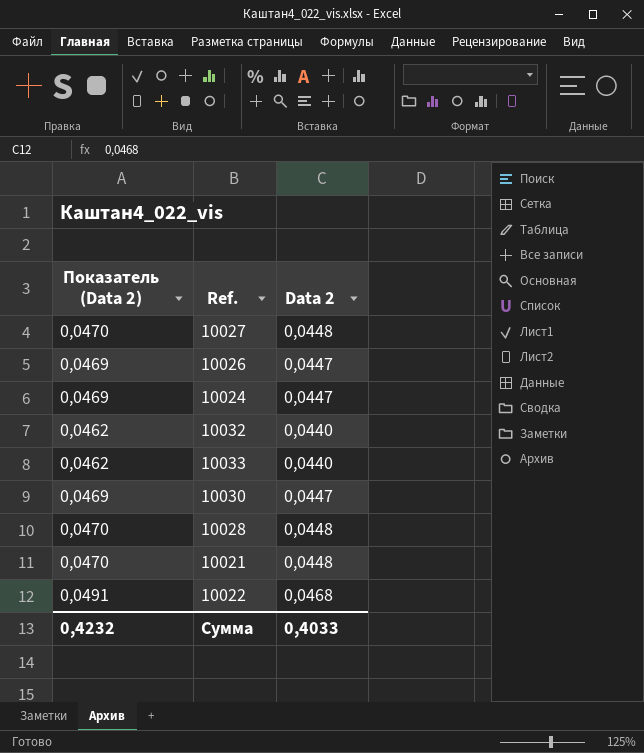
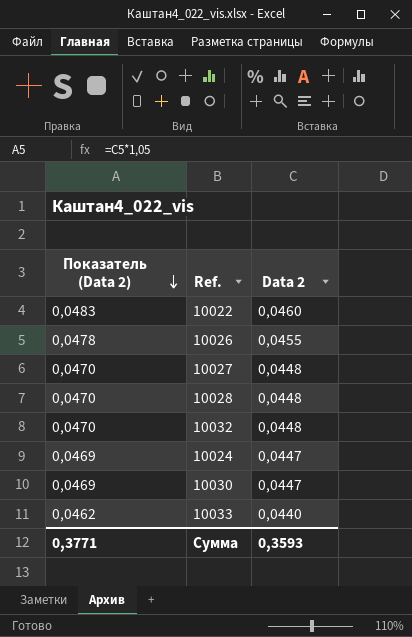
row order: none -> Показатель (Data 2) descending
row 10021: 0,0470 | 0,0448 -> none
10022 | Показатель (Data 2): 0,0491 -> 0,0483
10022 | Data 2: 0,0468 -> 0,0460
10026 | Показатель (Data 2): 0,0469 -> 0,0478
10026 | Data 2: 0,0447 -> 0,0455
10032 | Показатель (Data 2): 0,0462 -> 0,0470
10032 | Data 2: 0,0440 -> 0,0448
Сумма | Показатель (Data 2): 0,4232 -> 0,3771
Сумма | Data 2: 0,4033 -> 0,3593

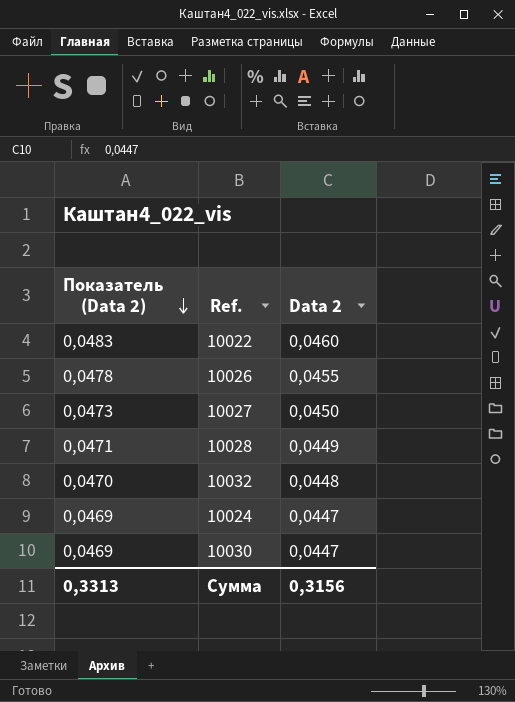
row 10033: 0,0462 | 0,0440 -> none
10027 | Показатель (Data 2): 0,0470 -> 0,0473
10027 | Data 2: 0,0448 -> 0,0450
10028 | Показатель (Data 2): 0,0470 -> 0,0471
10028 | Data 2: 0,0448 -> 0,0449
Сумма | Показатель (Data 2): 0,3771 -> 0,3313
Сумма | Data 2: 0,3593 -> 0,3156

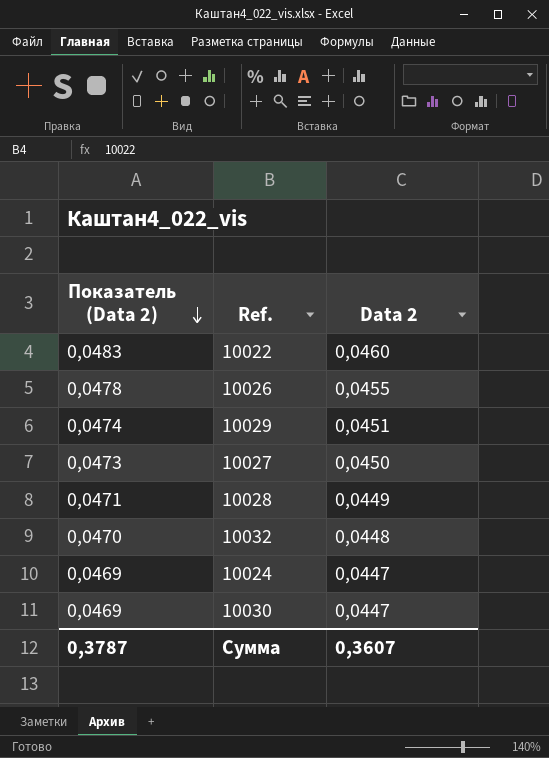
row 10029: none -> 0,0474 | 0,0451
Сумма | Показатель (Data 2): 0,3313 -> 0,3787
Сумма | Data 2: 0,3156 -> 0,3607

